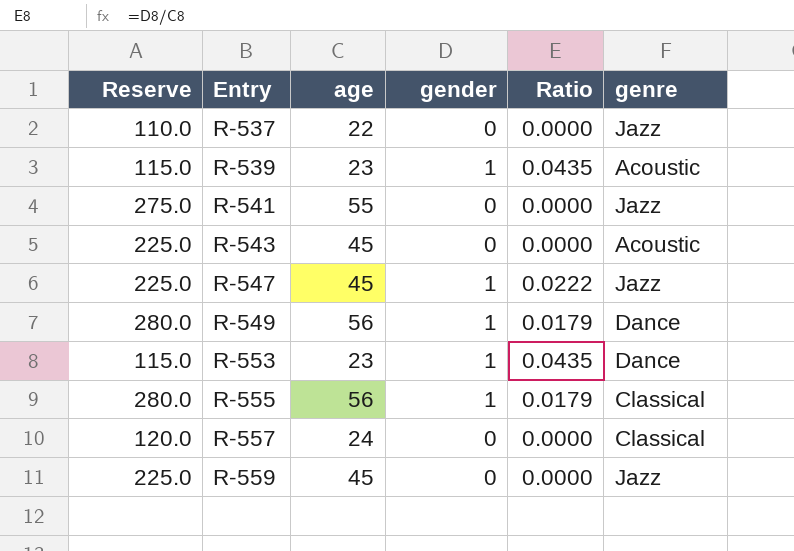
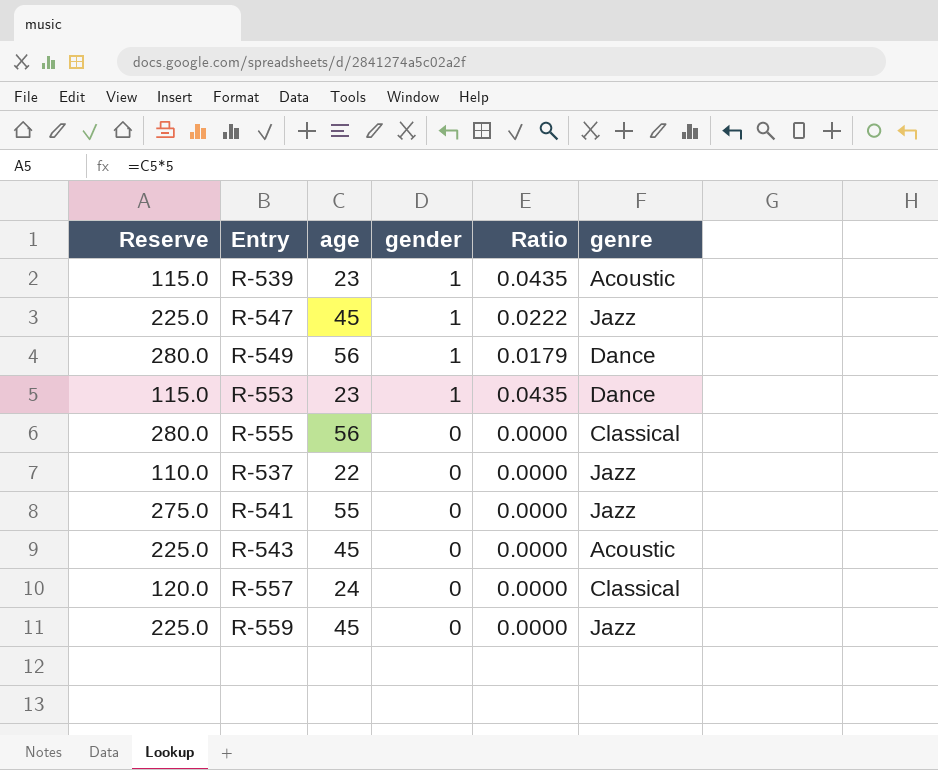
row order: Entry ascending -> gender descending
R-555 | gender: 1 -> 0
R-555 | Ratio: 0.0179 -> 0.0000

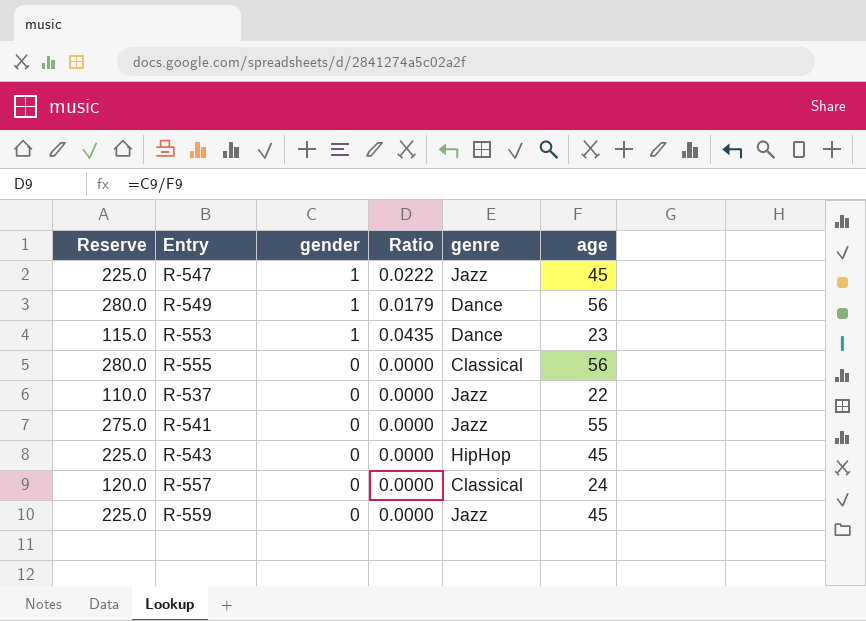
column age | position: 3 -> 6
row R-539: 115.0 | 23 | 1 | 0.0435 | Acoustic -> none
R-543 | genre: Acoustic -> HipHop

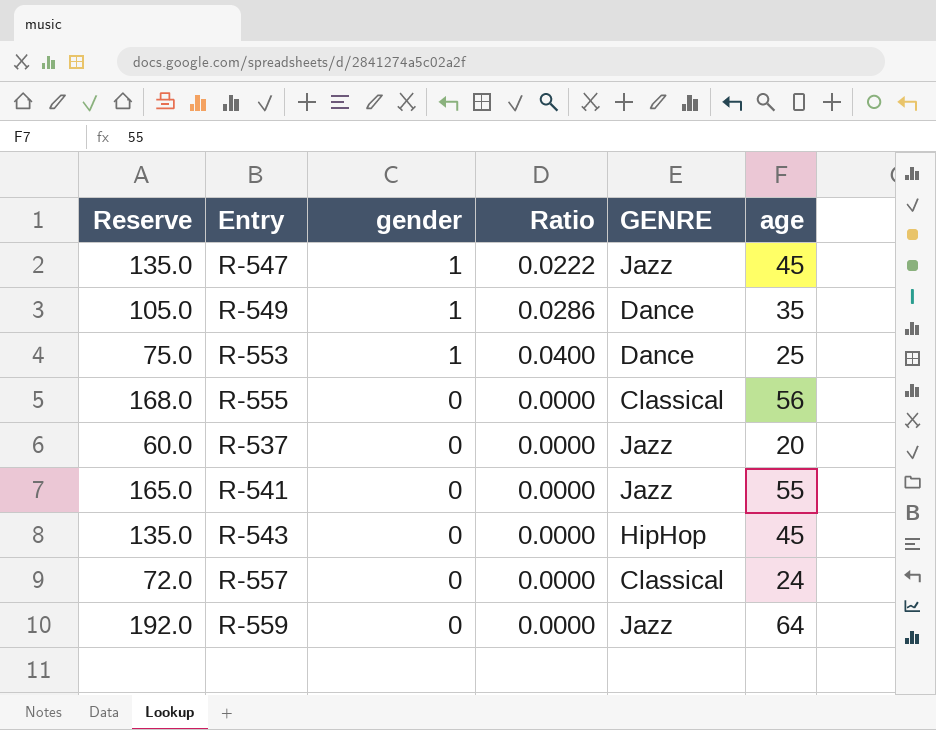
column Reserve | formula: [age] * 5 -> [age] * 3
column name: genre -> GENRE
R-549 | Ratio: 0.0179 -> 0.0286
R-549 | age: 56 -> 35
R-553 | Ratio: 0.0435 -> 0.0400
R-553 | age: 23 -> 25
R-537 | age: 22 -> 20
R-559 | age: 45 -> 64

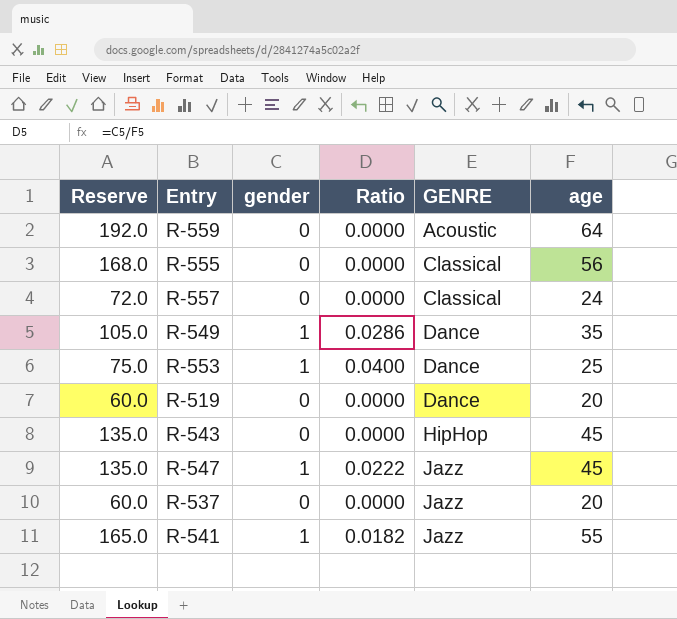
row order: gender descending -> GENRE ascending
R-559 | GENRE: Jazz -> Acoustic
row R-519: none -> 60.0 | 0 | 0.0000 | Dance | 20
R-541 | gender: 0 -> 1
R-541 | Ratio: 0.0000 -> 0.0182

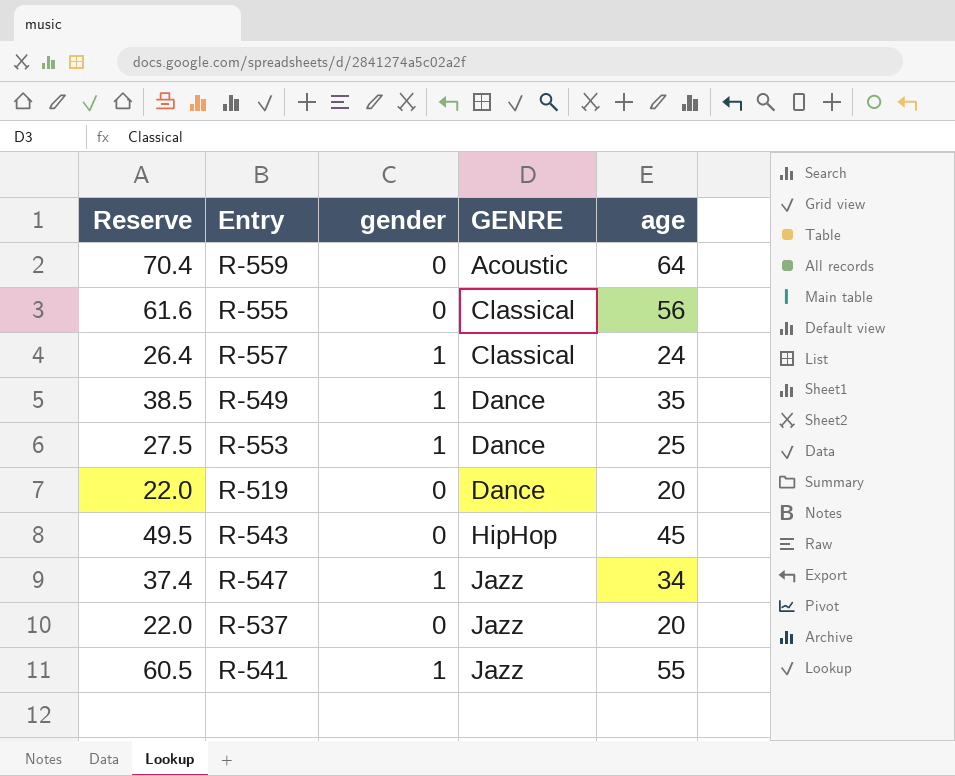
column Ratio | formula: [gender] / [age] -> none
column Reserve | formula: [age] * 3 -> [age] * 1.1
R-557 | gender: 0 -> 1
R-547 | age: 45 -> 34

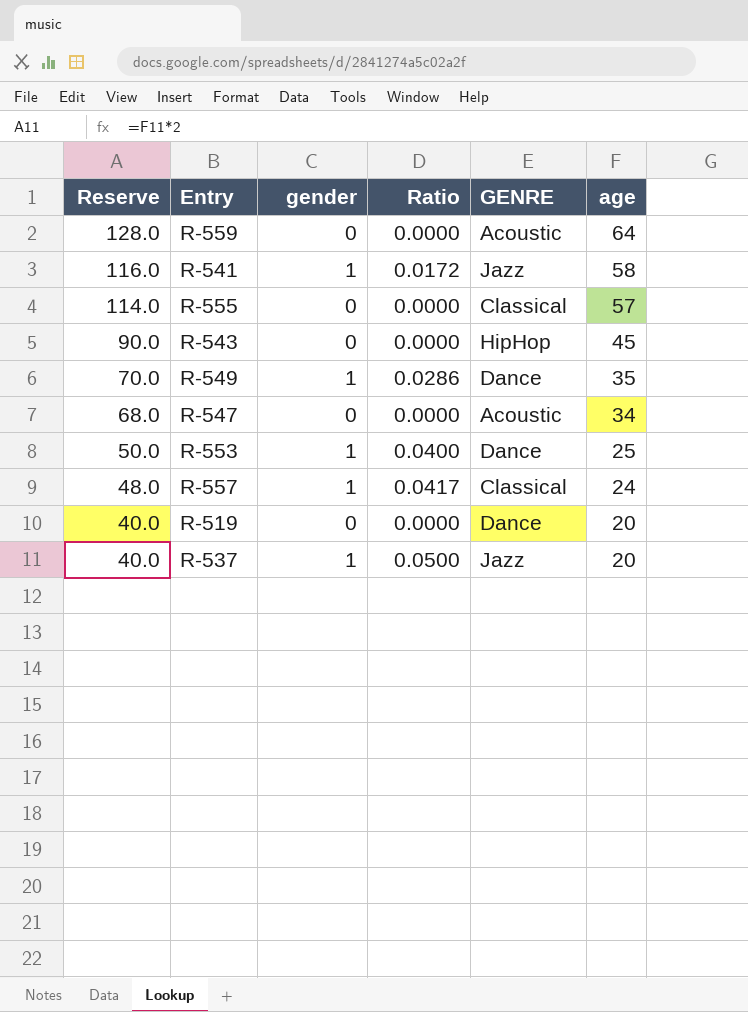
row order: GENRE ascending -> Reserve descending
column Reserve | formula: [age] * 1.1 -> [age] * 2
column Ratio | formula: none -> [gender] / [age]
R-541 | age: 55 -> 58
R-555 | age: 56 -> 57
R-547 | gender: 1 -> 0
R-547 | GENRE: Jazz -> Acoustic
R-537 | gender: 0 -> 1

